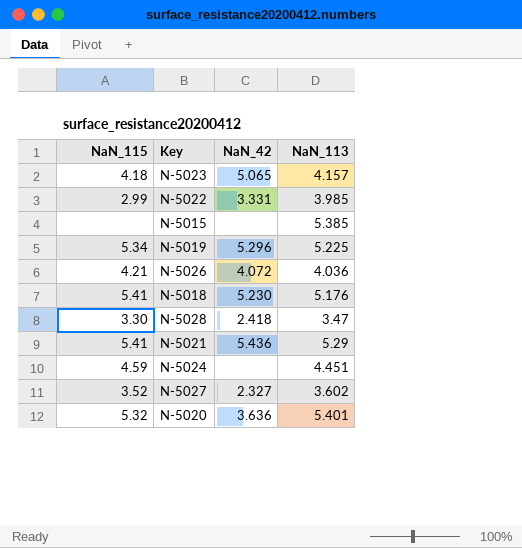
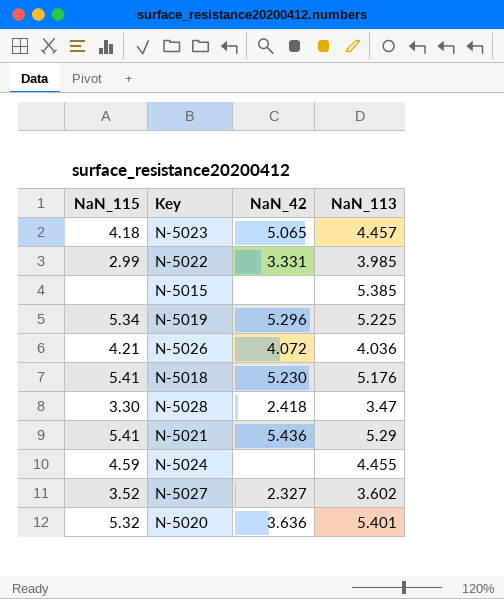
N-5023 | NaN_113: 4.157 -> 4.457
N-5024 | NaN_113: 4.451 -> 4.455

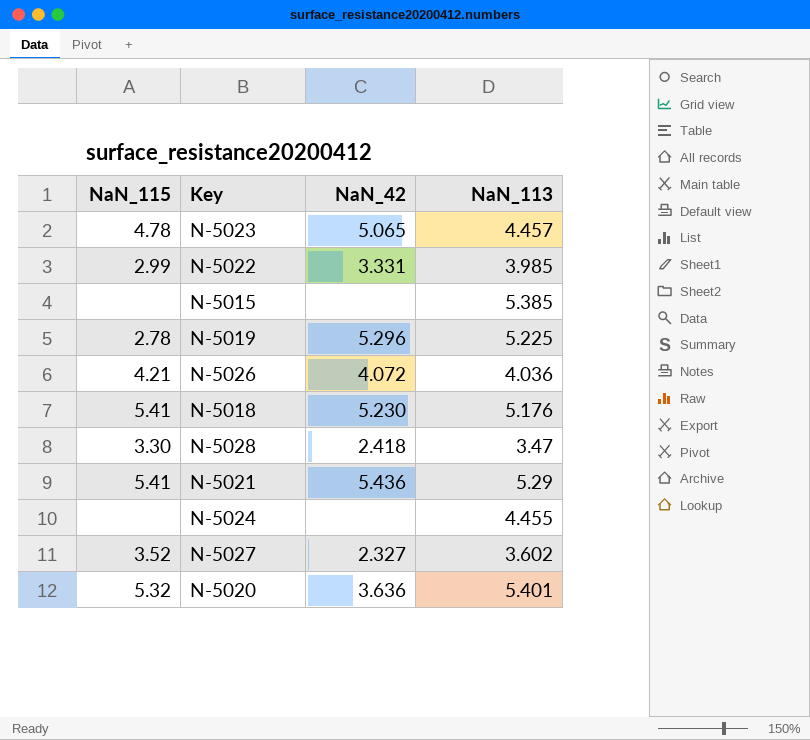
N-5023 | NaN_115: 4.18 -> 4.78
N-5019 | NaN_115: 5.34 -> 2.78
N-5024 | NaN_115: 4.59 -> none

